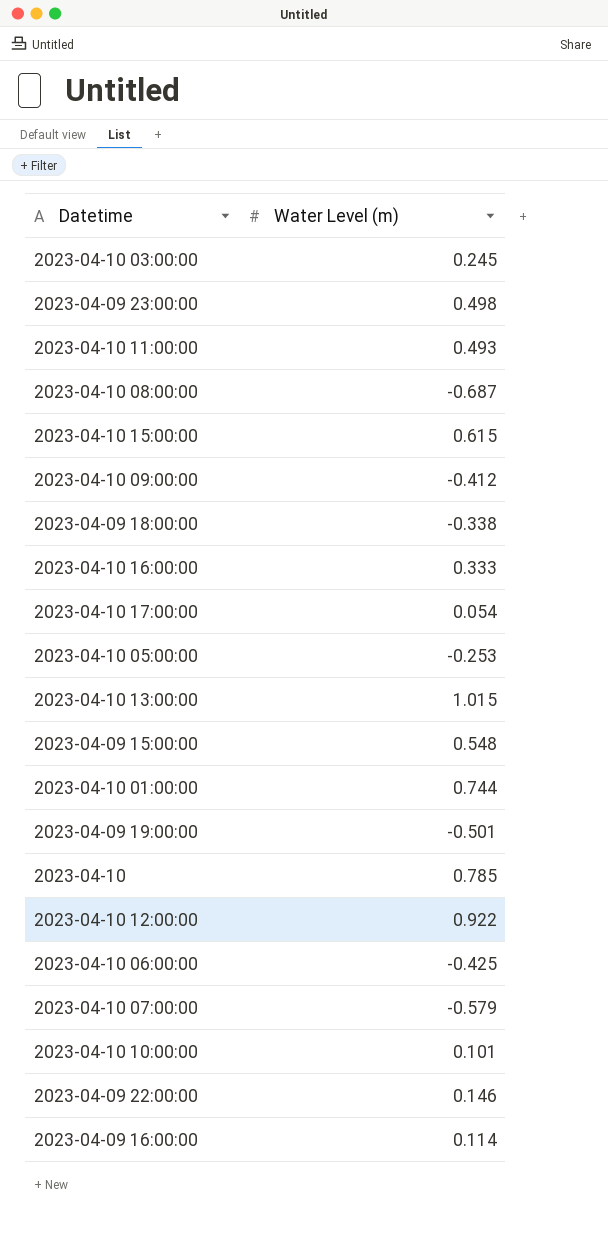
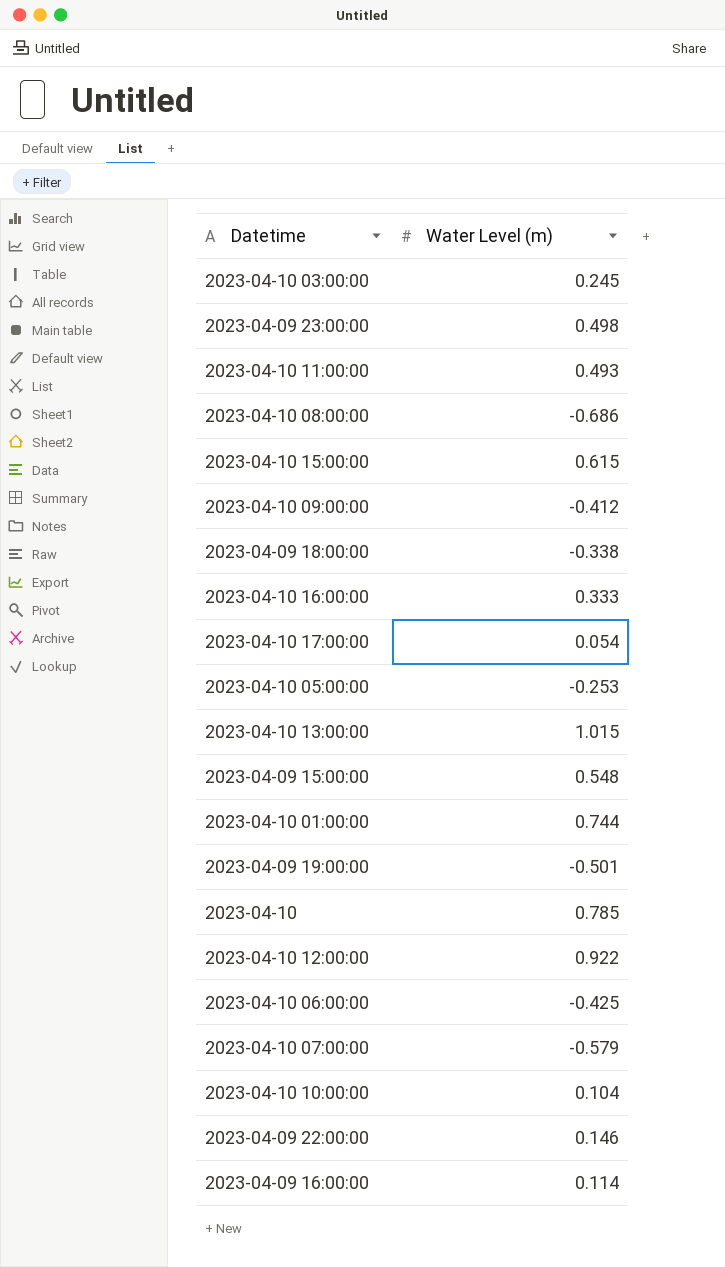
2023-04-10 08:00:00 | Water Level (m): -0.687 -> -0.686
2023-04-10 10:00:00 | Water Level (m): 0.101 -> 0.104

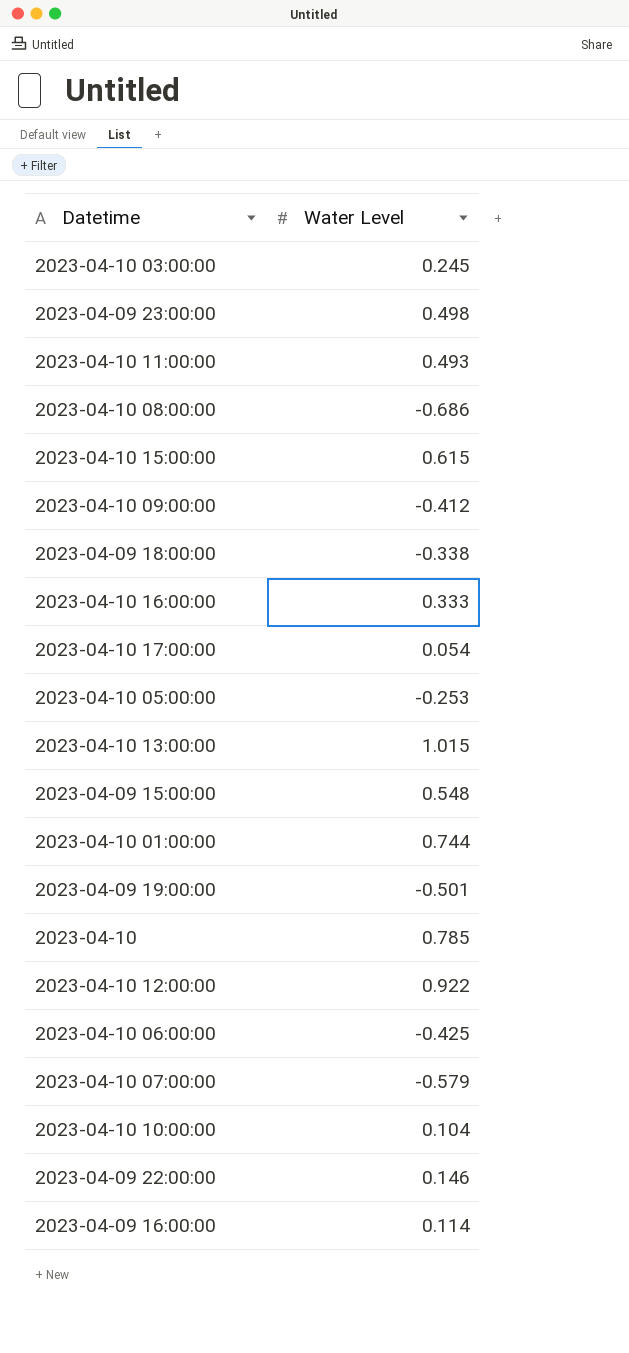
column name: Water Level (m) -> Water Level

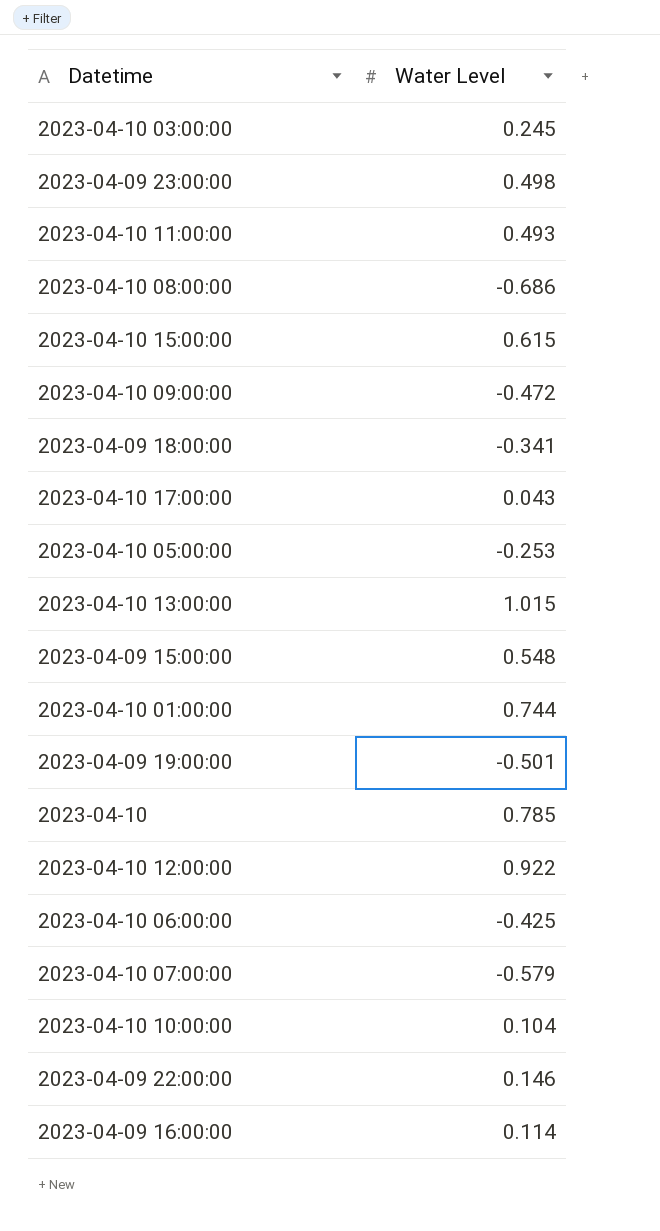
row 2023-04-10 16:00:00: 0.333 -> none
2023-04-10 09:00:00 | Water Level: -0.412 -> -0.472
2023-04-09 18:00:00 | Water Level: -0.338 -> -0.341
2023-04-10 17:00:00 | Water Level: 0.054 -> 0.043

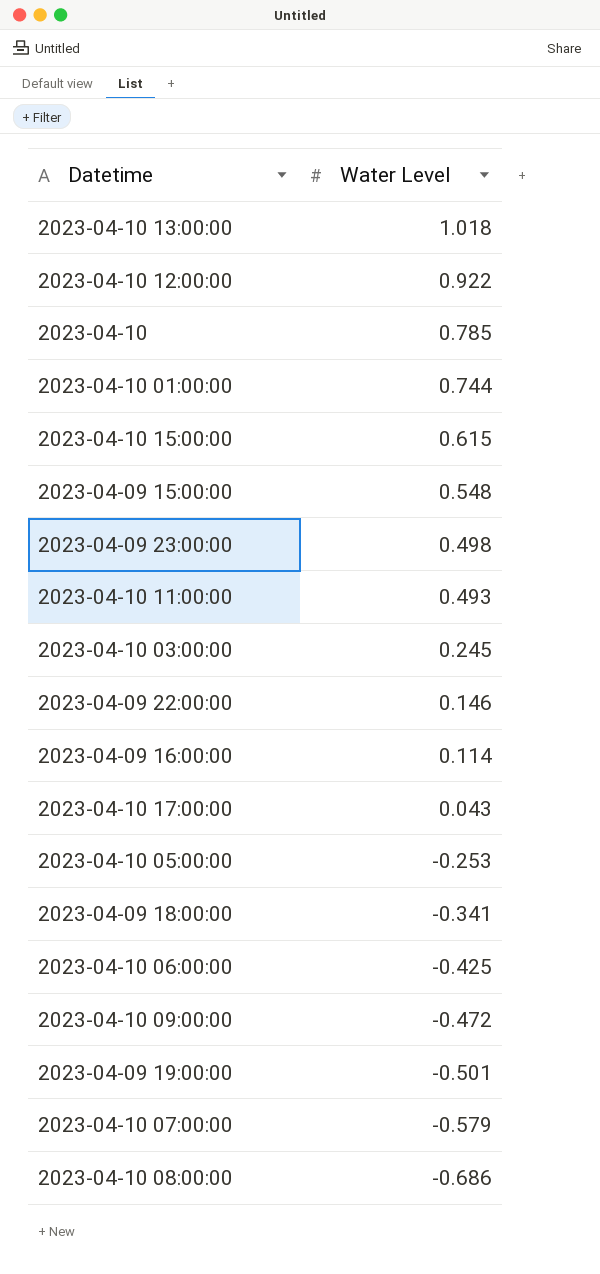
row order: none -> Water Level descending
row 2023-04-10 10:00:00: 0.104 -> none
2023-04-10 13:00:00 | Water Level: 1.015 -> 1.018

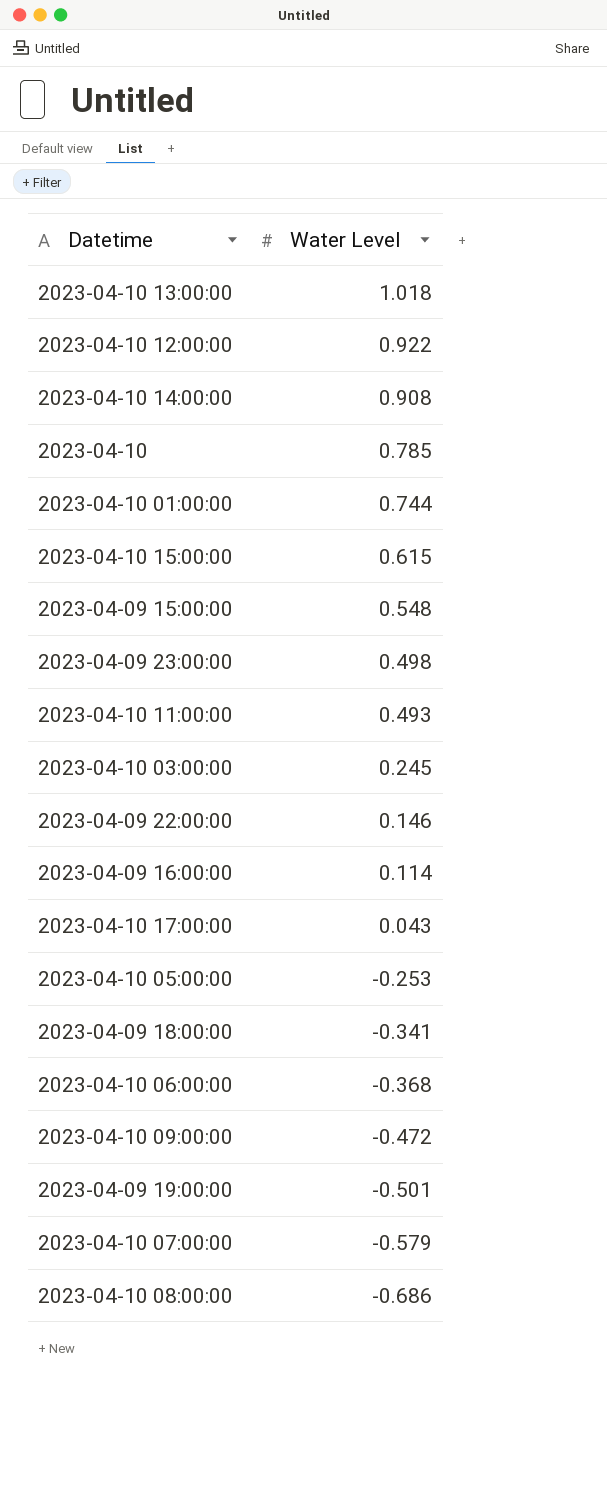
row 2023-04-10 14:00:00: none -> 0.908
2023-04-10 06:00:00 | Water Level: -0.425 -> -0.368

